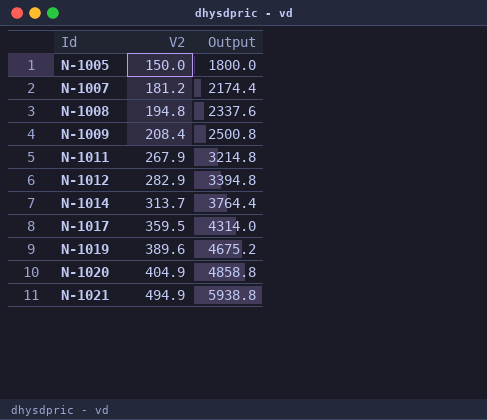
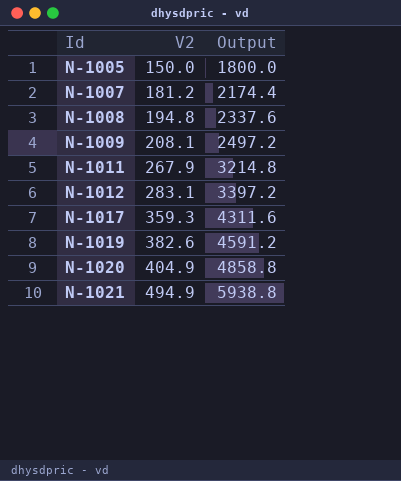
row N-1014: 313.7 | 3764.4 -> none
N-1009 | V2: 208.4 -> 208.1
N-1009 | Output: 2500.8 -> 2497.2
N-1012 | V2: 282.9 -> 283.1
N-1012 | Output: 3394.8 -> 3397.2
N-1017 | V2: 359.5 -> 359.3
N-1017 | Output: 4314.0 -> 4311.6
N-1019 | V2: 389.6 -> 382.6
N-1019 | Output: 4675.2 -> 4591.2

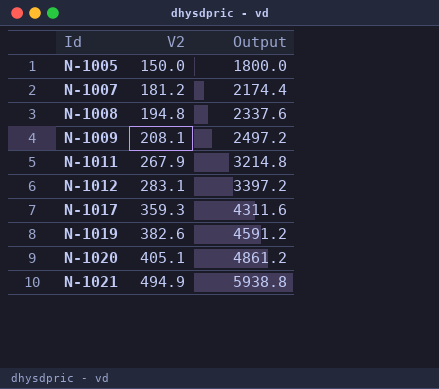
N-1020 | V2: 404.9 -> 405.1
N-1020 | Output: 4858.8 -> 4861.2

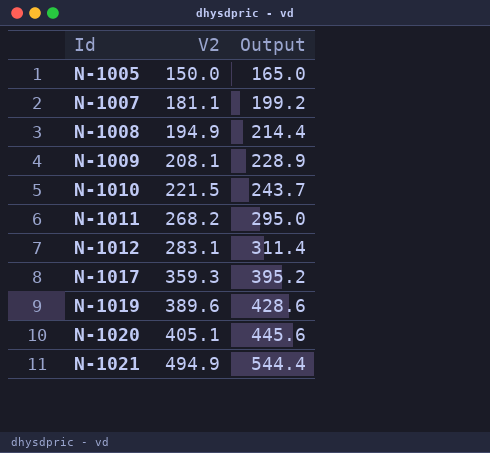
column Output | formula: [V2] * 12 -> [V2] * 1.1
N-1007 | V2: 181.2 -> 181.1
N-1008 | V2: 194.8 -> 194.9
row N-1010: none -> 221.5 | 243.7
N-1011 | V2: 267.9 -> 268.2
N-1019 | V2: 382.6 -> 389.6

